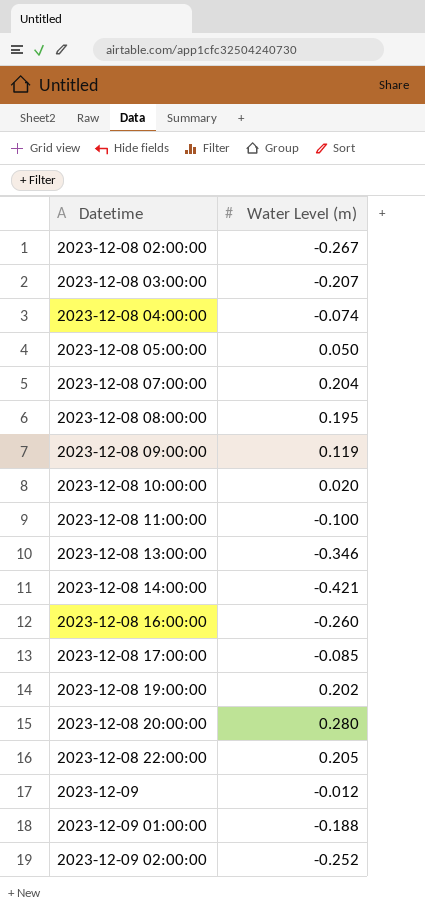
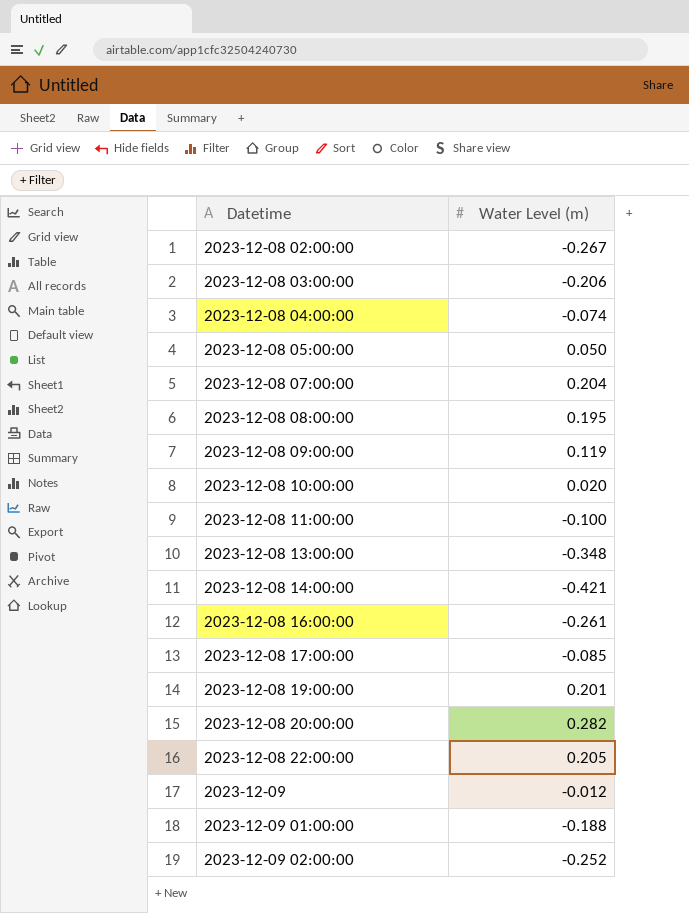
2023-12-08 03:00:00 | Water Level (m): -0.207 -> -0.206
2023-12-08 13:00:00 | Water Level (m): -0.346 -> -0.348
2023-12-08 16:00:00 | Water Level (m): -0.260 -> -0.261
2023-12-08 19:00:00 | Water Level (m): 0.202 -> 0.201
2023-12-08 20:00:00 | Water Level (m): 0.280 -> 0.282

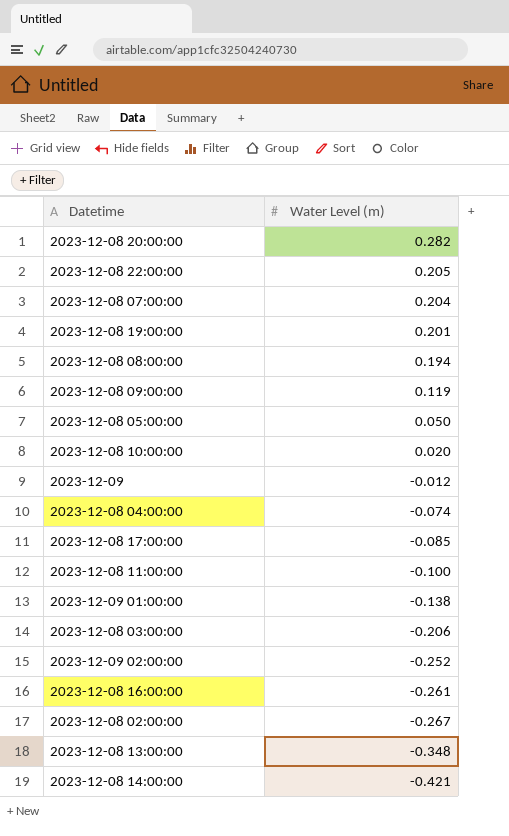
row order: Datetime ascending -> Water Level (m) descending
2023-12-08 08:00:00 | Water Level (m): 0.195 -> 0.194
2023-12-09 01:00:00 | Water Level (m): -0.188 -> -0.138

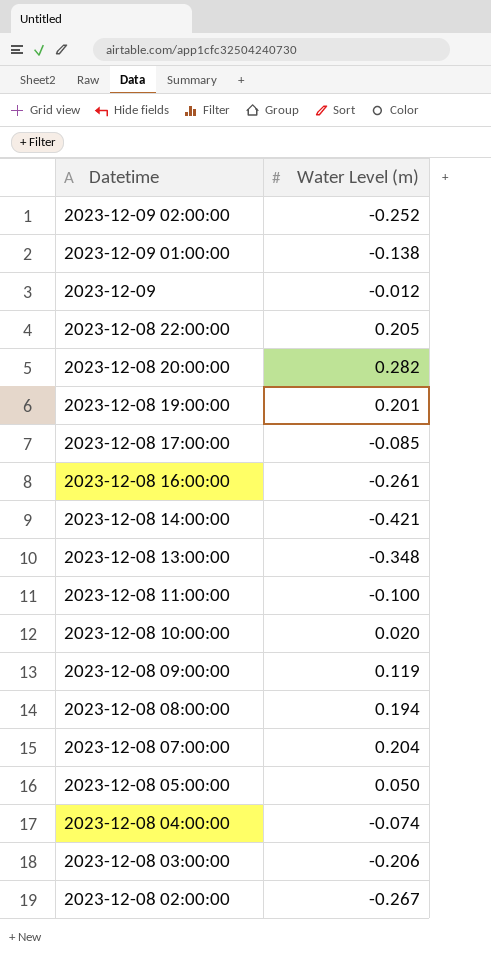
row order: Water Level (m) descending -> Datetime descending

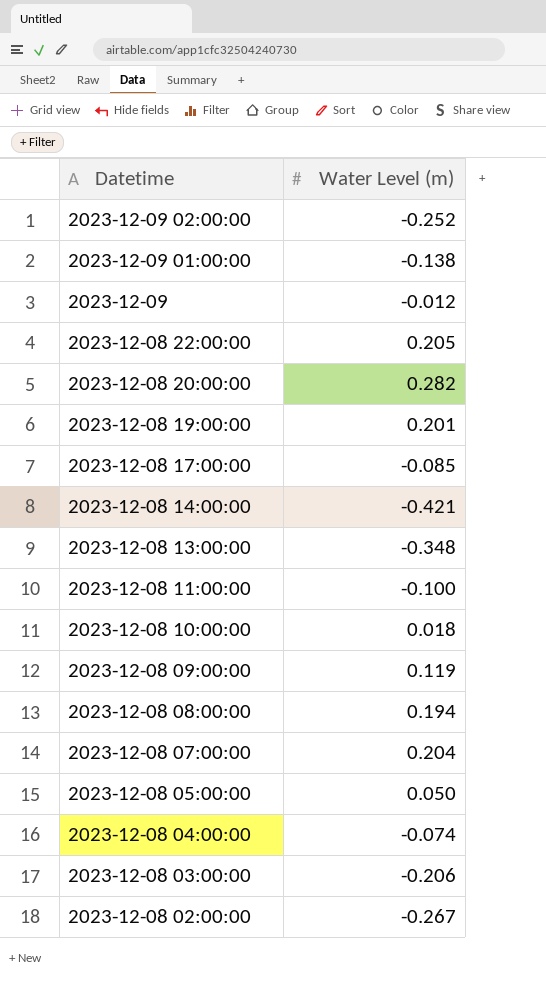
row 2023-12-08 16:00:00: -0.261 -> none
2023-12-08 10:00:00 | Water Level (m): 0.020 -> 0.018

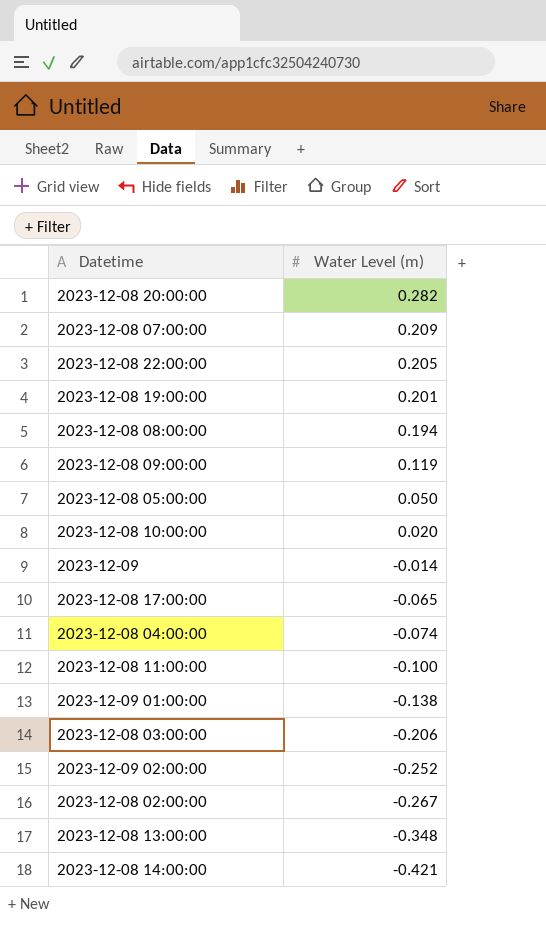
row order: Datetime descending -> Water Level (m) descending
2023-12-08 07:00:00 | Water Level (m): 0.204 -> 0.209
2023-12-08 10:00:00 | Water Level (m): 0.018 -> 0.020
2023-12-09 | Water Level (m): -0.012 -> -0.014
2023-12-08 17:00:00 | Water Level (m): -0.085 -> -0.065

